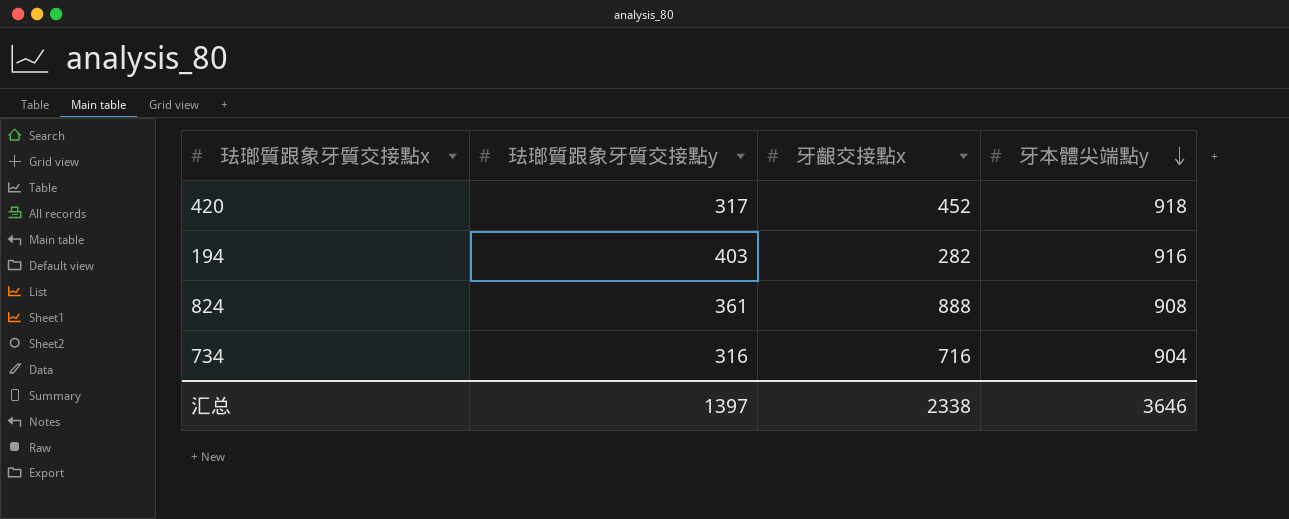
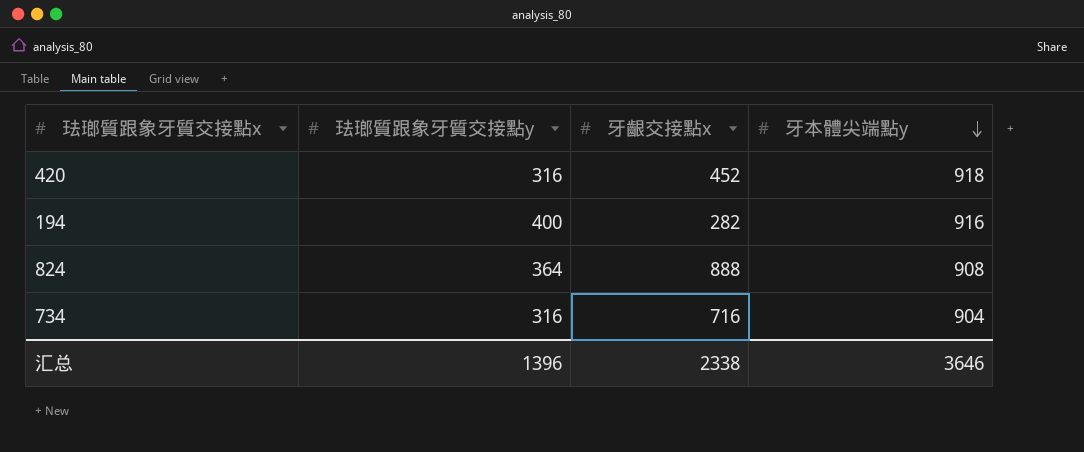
420 | 珐瑯質跟象牙質交接點y: 317 -> 316
194 | 珐瑯質跟象牙質交接點y: 403 -> 400
824 | 珐瑯質跟象牙質交接點y: 361 -> 364
汇总 | 珐瑯質跟象牙質交接點y: 1397 -> 1396

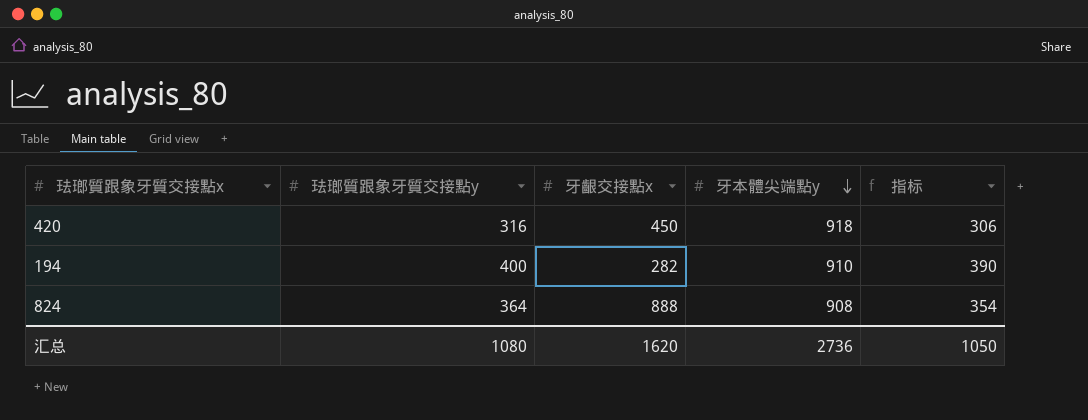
column 指标 | formula: none -> [珐瑯質跟象牙質交接點y] - 10
row 734: 316 | 716 | 904 -> none
420 | 牙齦交接點x: 452 -> 450
194 | 牙本體尖端點y: 916 -> 910
汇总 | 珐瑯質跟象牙質交接點y: 1396 -> 1080
汇总 | 牙齦交接點x: 2338 -> 1620
汇总 | 牙本體尖端點y: 3646 -> 2736

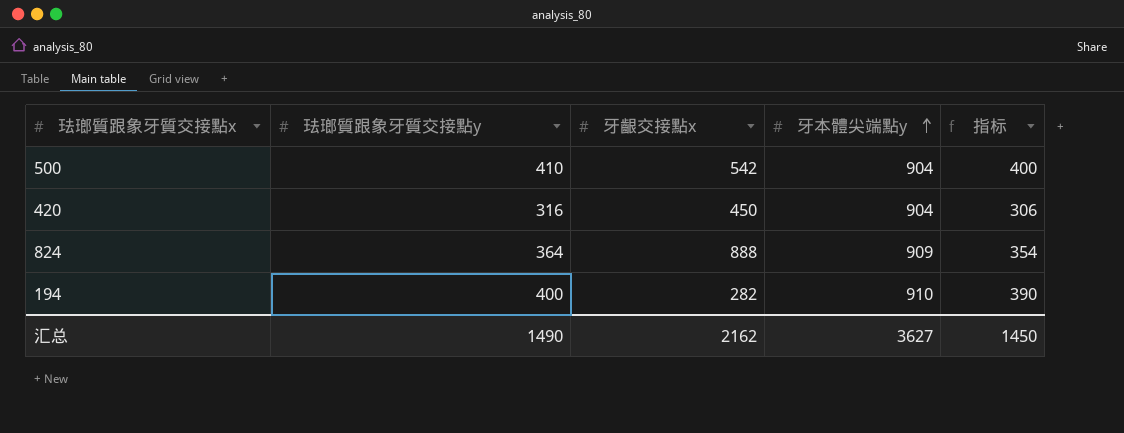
row order: 牙本體尖端點y descending -> 牙本體尖端點y ascending
row 500: none -> 410 | 542 | 904 | 400
420 | 牙本體尖端點y: 918 -> 904
824 | 牙本體尖端點y: 908 -> 909
汇总 | 珐瑯質跟象牙質交接點y: 1080 -> 1490
汇总 | 牙齦交接點x: 1620 -> 2162
汇总 | 牙本體尖端點y: 2736 -> 3627
汇总 | 指标: 1050 -> 1450

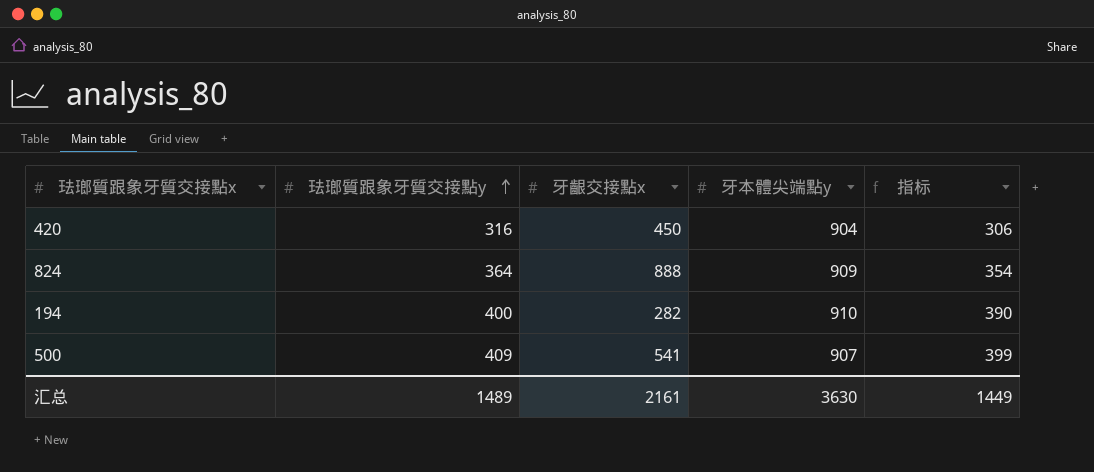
row order: 牙本體尖端點y ascending -> 珐瑯質跟象牙質交接點y ascending
500 | 珐瑯質跟象牙質交接點y: 410 -> 409
500 | 牙齦交接點x: 542 -> 541
500 | 牙本體尖端點y: 904 -> 907
500 | 指标: 400 -> 399
汇总 | 珐瑯質跟象牙質交接點y: 1490 -> 1489
汇总 | 牙齦交接點x: 2162 -> 2161
汇总 | 牙本體尖端點y: 3627 -> 3630
汇总 | 指标: 1450 -> 1449

